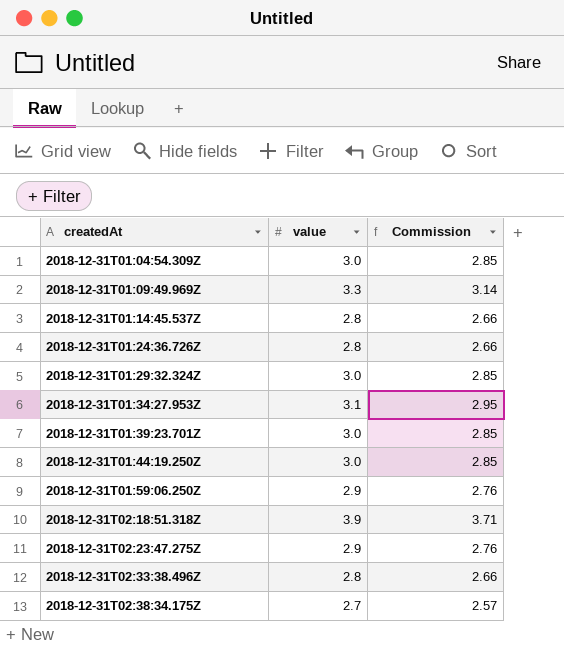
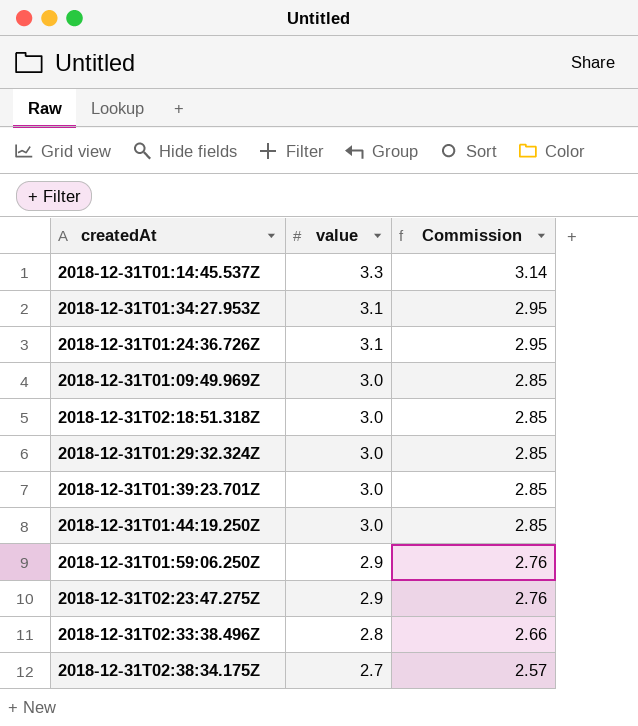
row order: createdAt ascending -> value descending
row 2018-12-31T01:04:54.309Z: 3.0 | 2.85 -> none
2018-12-31T01:14:45.537Z | value: 2.8 -> 3.3
2018-12-31T01:14:45.537Z | Commission: 2.66 -> 3.14
2018-12-31T01:24:36.726Z | value: 2.8 -> 3.1
2018-12-31T01:24:36.726Z | Commission: 2.66 -> 2.95
2018-12-31T01:09:49.969Z | value: 3.3 -> 3.0
2018-12-31T01:09:49.969Z | Commission: 3.14 -> 2.85
2018-12-31T02:18:51.318Z | value: 3.9 -> 3.0
2018-12-31T02:18:51.318Z | Commission: 3.71 -> 2.85

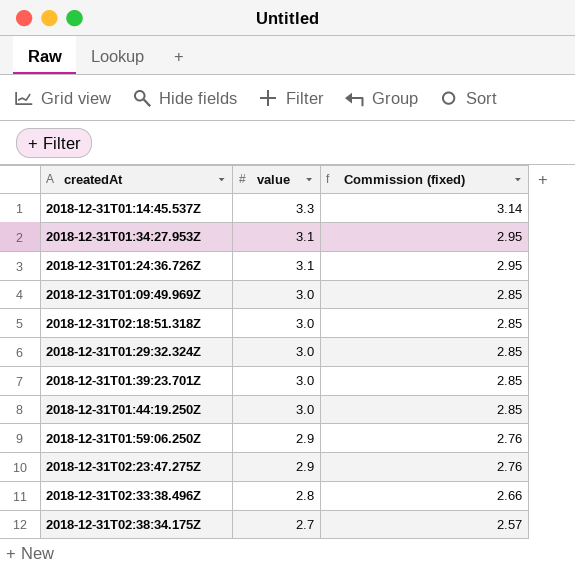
column name: Commission -> Commission (fixed)

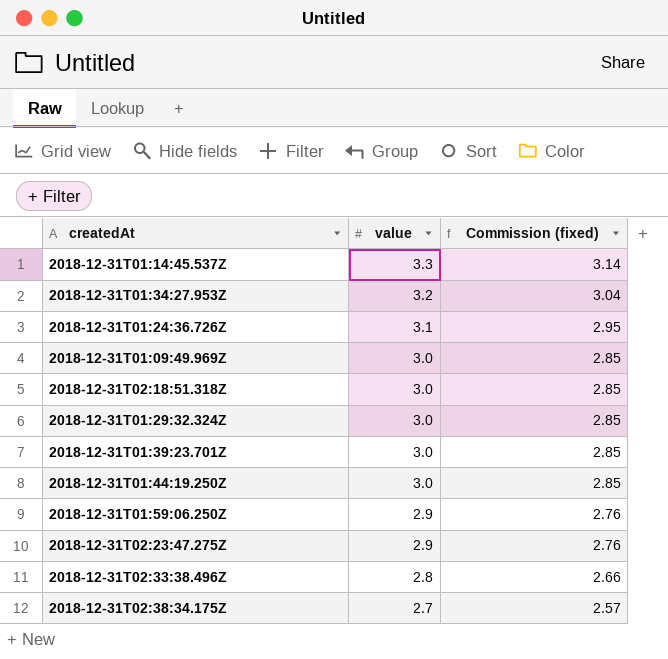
2018-12-31T01:34:27.953Z | value: 3.1 -> 3.2
2018-12-31T01:34:27.953Z | Commission (fixed): 2.95 -> 3.04

